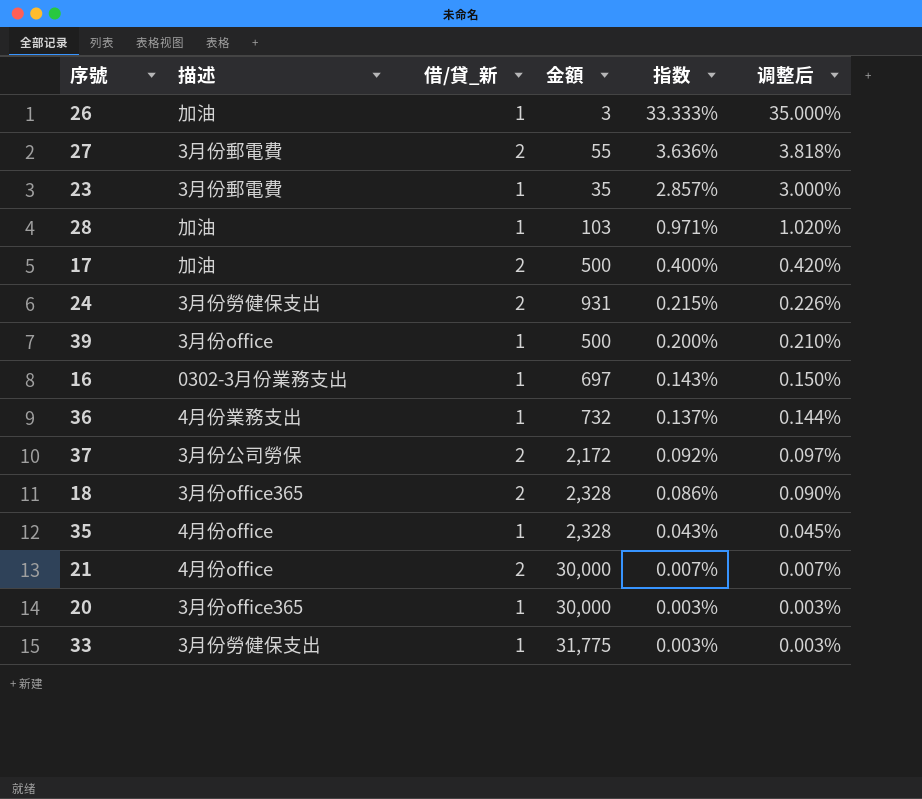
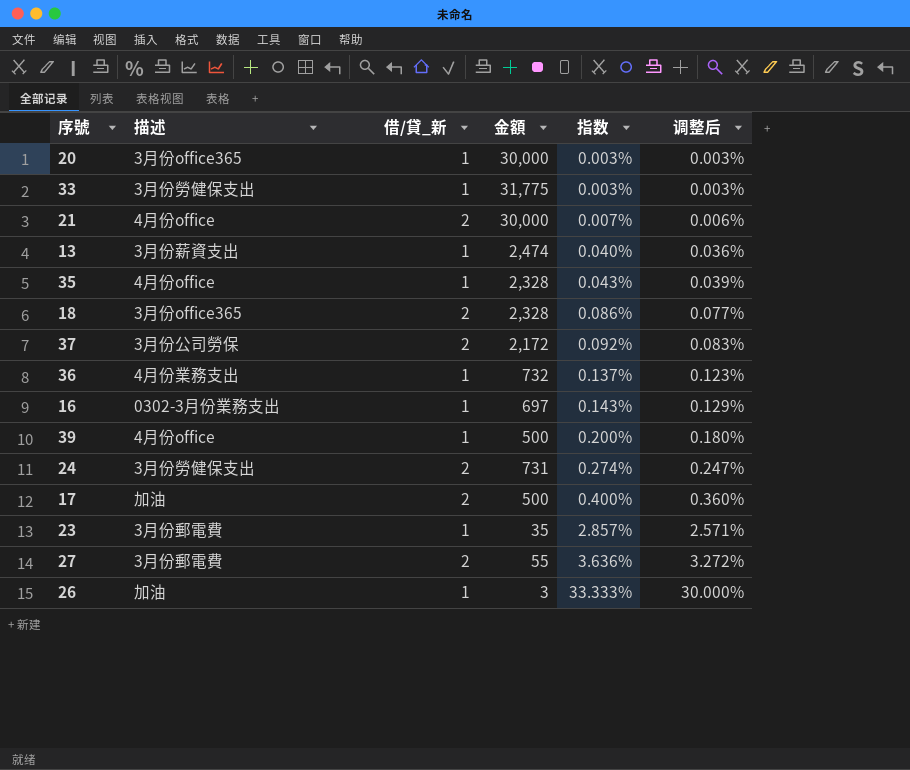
row order: 指数 descending -> 指数 ascending
column 调整后 | formula: [指数] * 1.05 -> [指数] * 0.9
row 28: 加油 | 1 | 103 | 0.971% | 1.020% -> none
row 13: none -> 3月份薪資支出 | 1 | 2,474 | 0.040% | 0.036%
39 | 描述: 3月份office -> 4月份office
24 | 金額: 931 -> 731
24 | 指数: 0.215% -> 0.274%

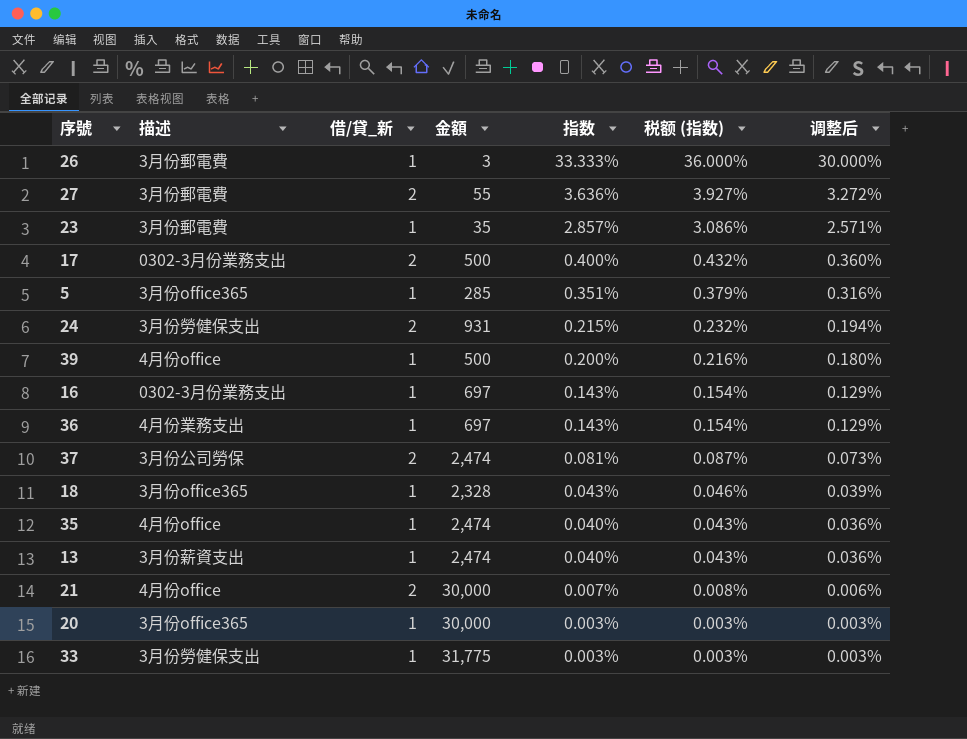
row order: 指数 ascending -> 指数 descending
column 税额 (指数) | formula: none -> [指数] * 1.08
26 | 描述: 加油 -> 3月份郵電費
17 | 描述: 加油 -> 0302-3月份業務支出
row 5: none -> 3月份office365 | 1 | 285 | 0.351% | 0.379% | 0.316%
24 | 金額: 731 -> 931
24 | 指数: 0.274% -> 0.215%
24 | 调整后: 0.247% -> 0.194%
36 | 金額: 732 -> 697
36 | 指数: 0.137% -> 0.143%
36 | 调整后: 0.123% -> 0.129%
37 | 金額: 2,172 -> 2,474
37 | 指数: 0.092% -> 0.081%
37 | 调整后: 0.083% -> 0.073%
18 | 借/貸_新: 2 -> 1
18 | 指数: 0.086% -> 0.043%
18 | 调整后: 0.077% -> 0.039%
35 | 金額: 2,328 -> 2,474
35 | 指数: 0.043% -> 0.040%
35 | 调整后: 0.039% -> 0.036%

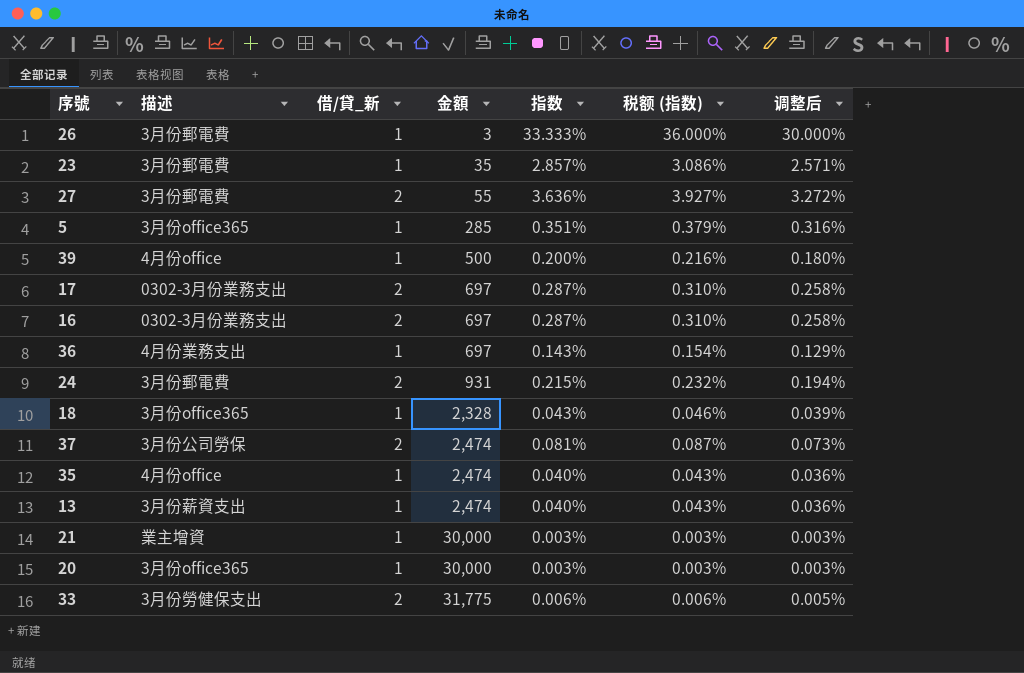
row order: 指数 descending -> 金額 ascending
17 | 金額: 500 -> 697
17 | 指数: 0.400% -> 0.287%
17 | 税额 (指数): 0.432% -> 0.310%
17 | 调整后: 0.360% -> 0.258%
16 | 借/貸_新: 1 -> 2
16 | 指数: 0.143% -> 0.287%
16 | 税额 (指数): 0.154% -> 0.310%
16 | 调整后: 0.129% -> 0.258%
24 | 描述: 3月份勞健保支出 -> 3月份郵電費
21 | 描述: 4月份office -> 業主增資
21 | 借/貸_新: 2 -> 1
21 | 指数: 0.007% -> 0.003%
21 | 税额 (指数): 0.008% -> 0.003%
21 | 调整后: 0.006% -> 0.003%
33 | 借/貸_新: 1 -> 2
33 | 指数: 0.003% -> 0.006%
33 | 税额 (指数): 0.003% -> 0.006%
33 | 调整后: 0.003% -> 0.005%

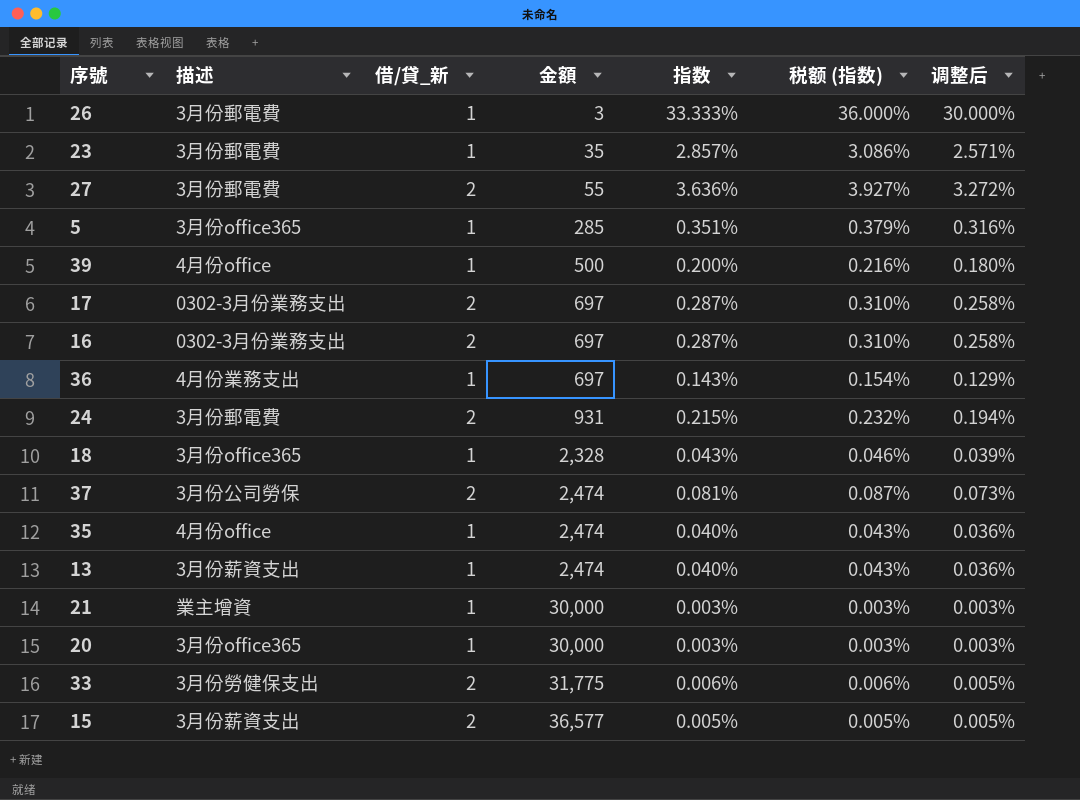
row 15: none -> 3月份薪資支出 | 2 | 36,577 | 0.005% | 0.005% | 0.005%

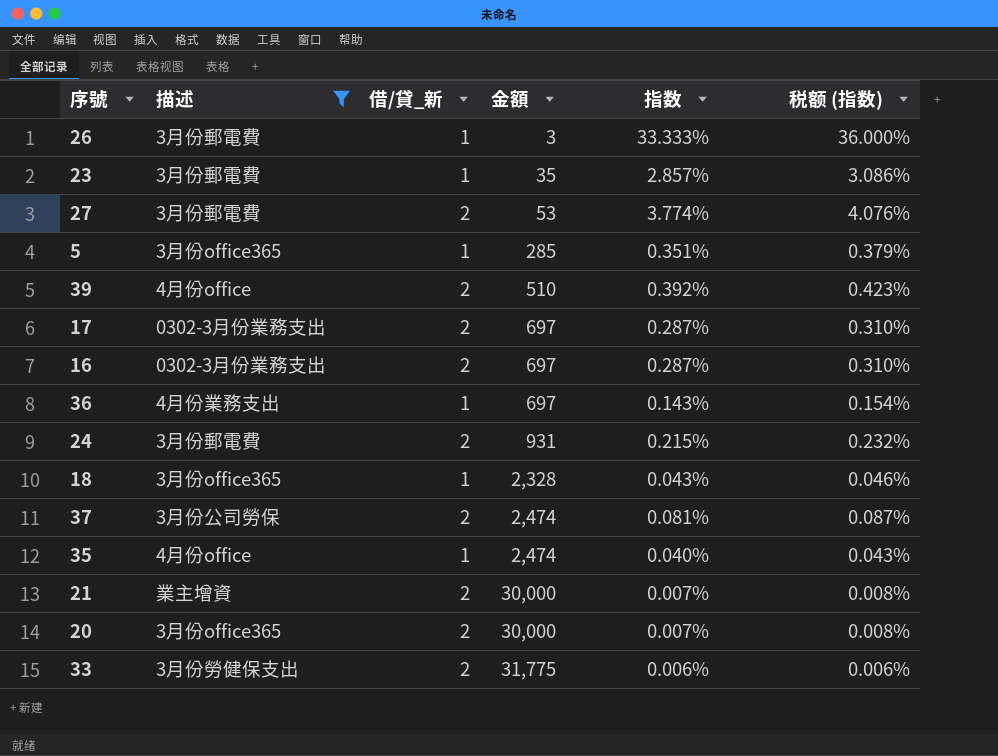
filter: none -> 描述 != 3月份薪資支出
column 调整后 | formula: [指数] * 0.9 -> none
27 | 金額: 55 -> 53
27 | 指数: 3.636% -> 3.774%
27 | 税额 (指数): 3.927% -> 4.076%
39 | 借/貸_新: 1 -> 2
39 | 金額: 500 -> 510
39 | 指数: 0.200% -> 0.392%
39 | 税额 (指数): 0.216% -> 0.423%
21 | 借/貸_新: 1 -> 2
21 | 指数: 0.003% -> 0.007%
21 | 税额 (指数): 0.003% -> 0.008%
20 | 借/貸_新: 1 -> 2
20 | 指数: 0.003% -> 0.007%
20 | 税额 (指数): 0.003% -> 0.008%

